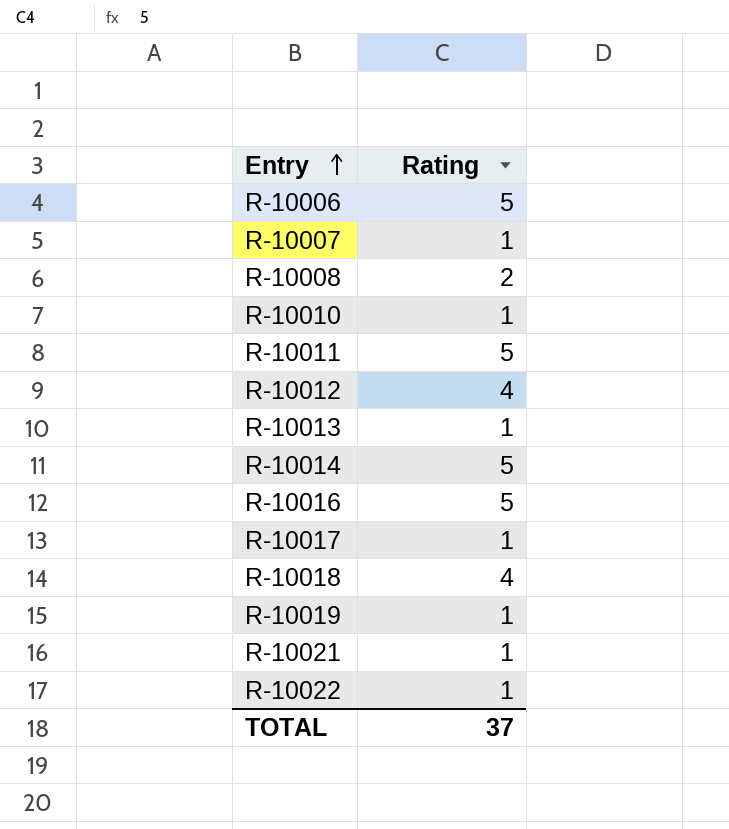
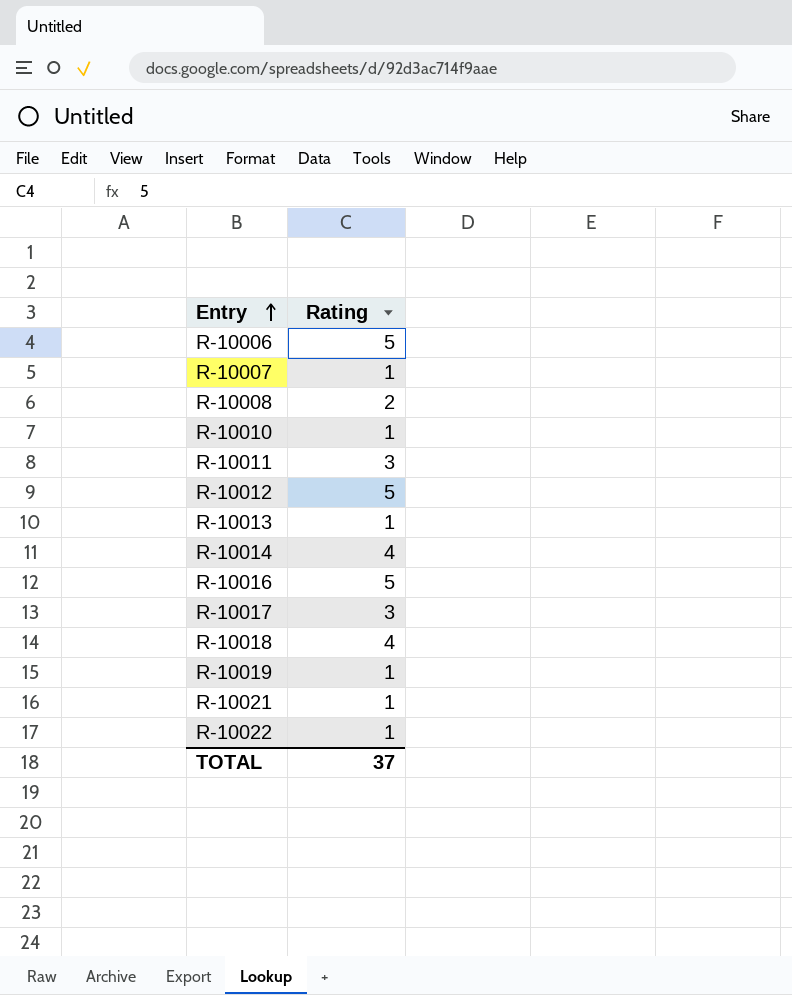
R-10011 | Rating: 5 -> 3
R-10012 | Rating: 4 -> 5
R-10014 | Rating: 5 -> 4
R-10017 | Rating: 1 -> 3

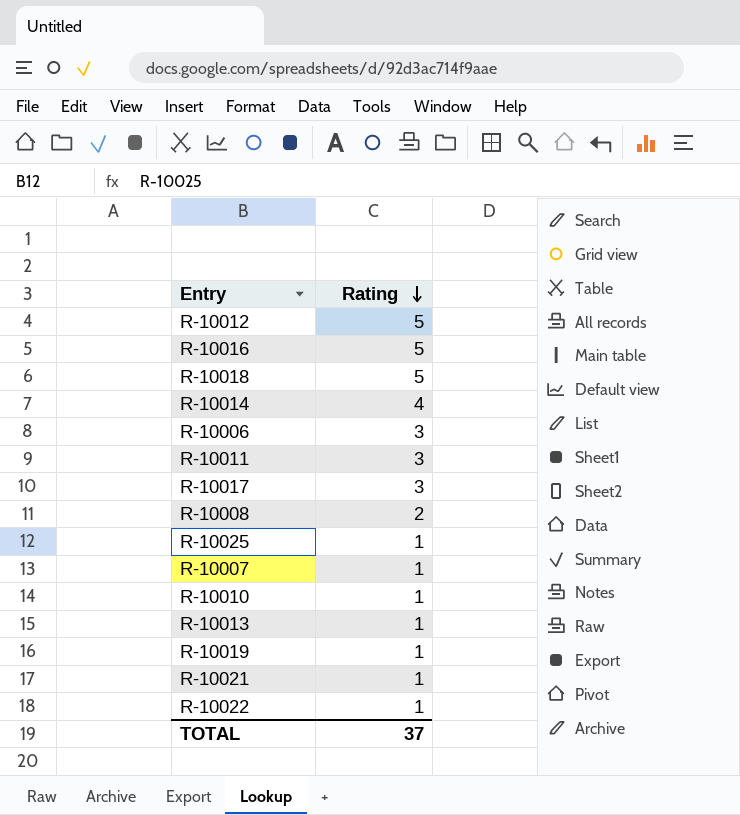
row order: Entry ascending -> Rating descending
R-10018 | Rating: 4 -> 5
R-10006 | Rating: 5 -> 3
row R-10025: none -> 1

